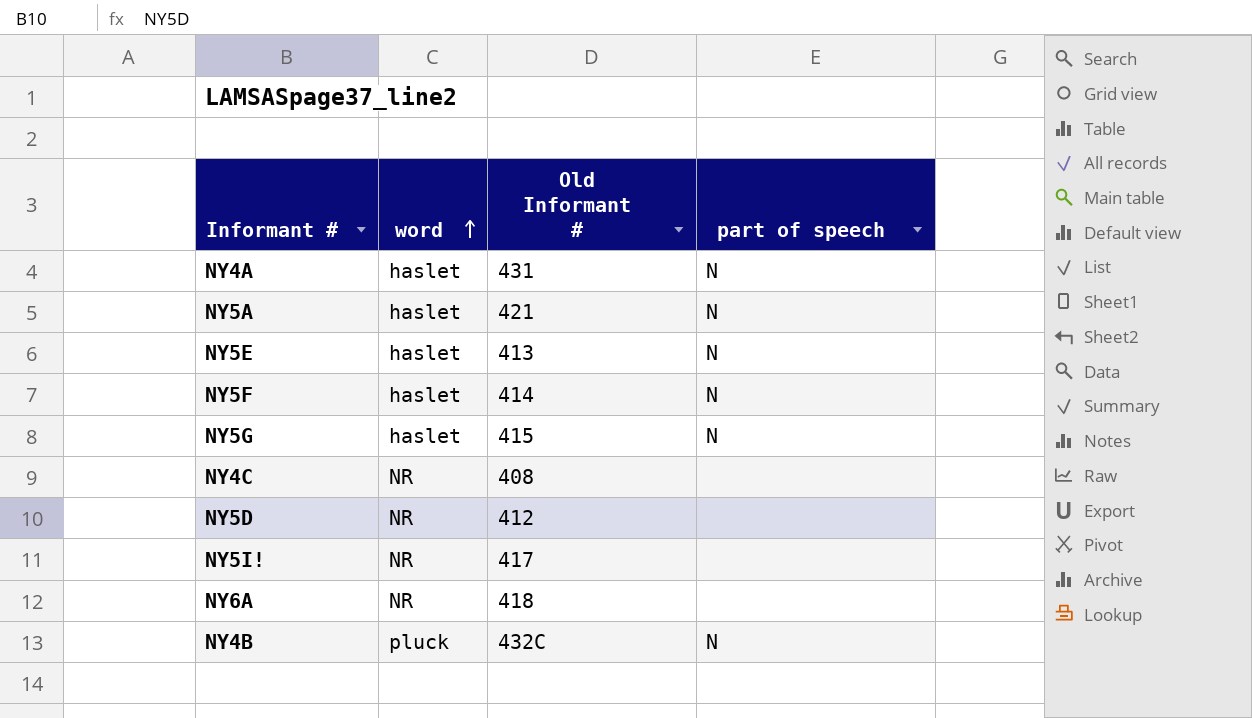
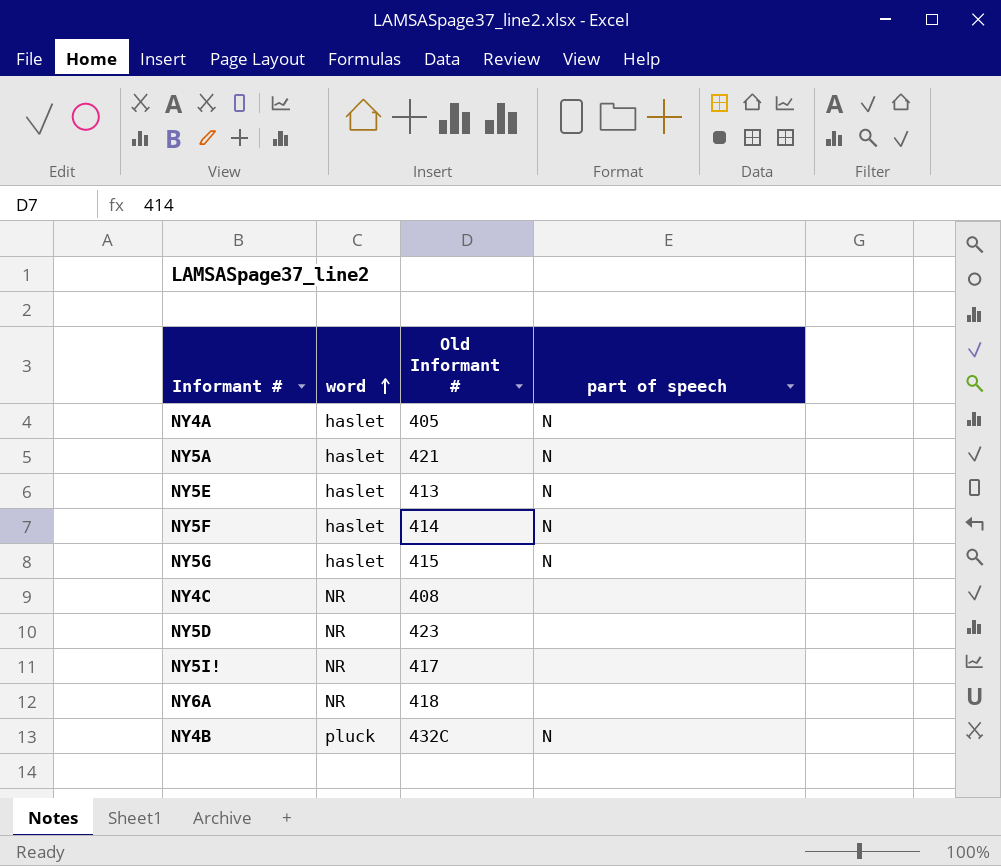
NY4A | Old Informant #: 431 -> 405
NY5D | Old Informant #: 412 -> 423

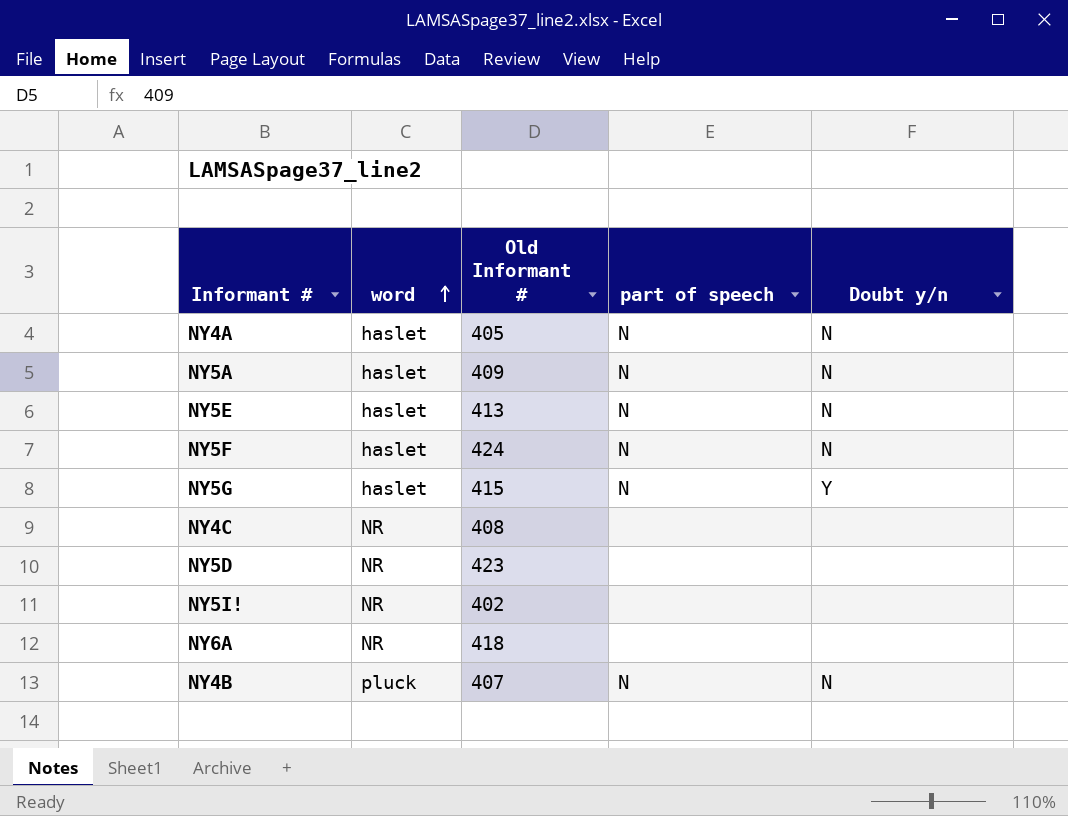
column Doubt y/n | position: none -> 5
NY5A | Old Informant #: 421 -> 409
NY5F | Old Informant #: 414 -> 424
NY5I! | Old Informant #: 417 -> 402
NY4B | Old Informant #: 432C -> 407

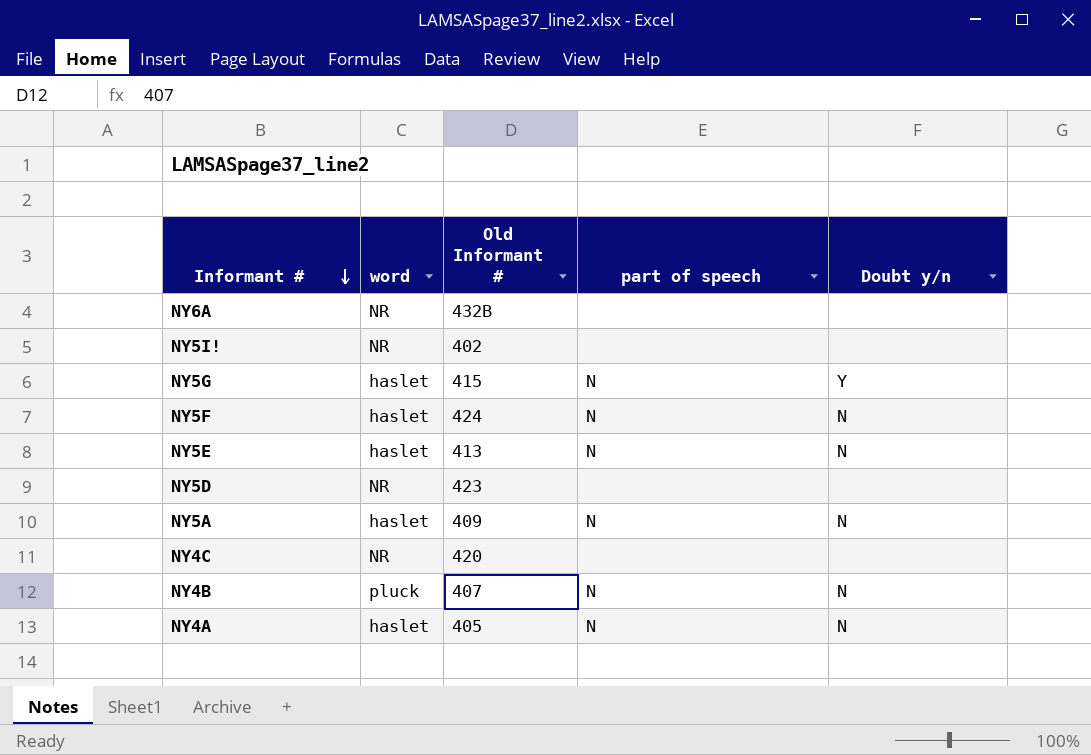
row order: word ascending -> Informant # descending
NY6A | Old Informant #: 418 -> 432B
NY4C | Old Informant #: 408 -> 420

